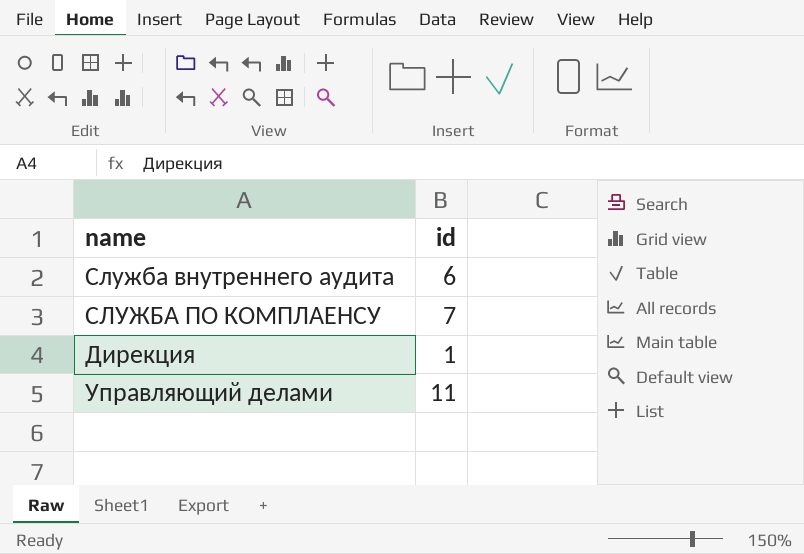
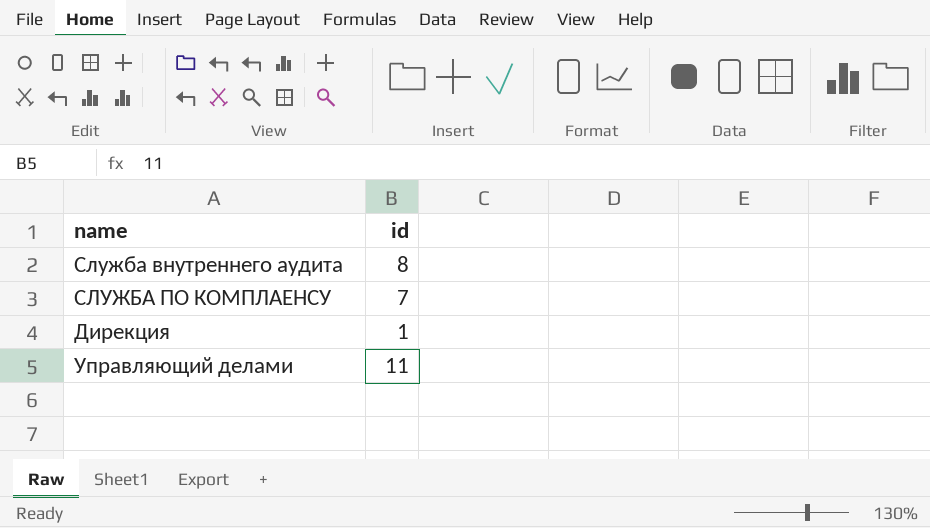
Служба внутреннего аудита | id: 6 -> 8

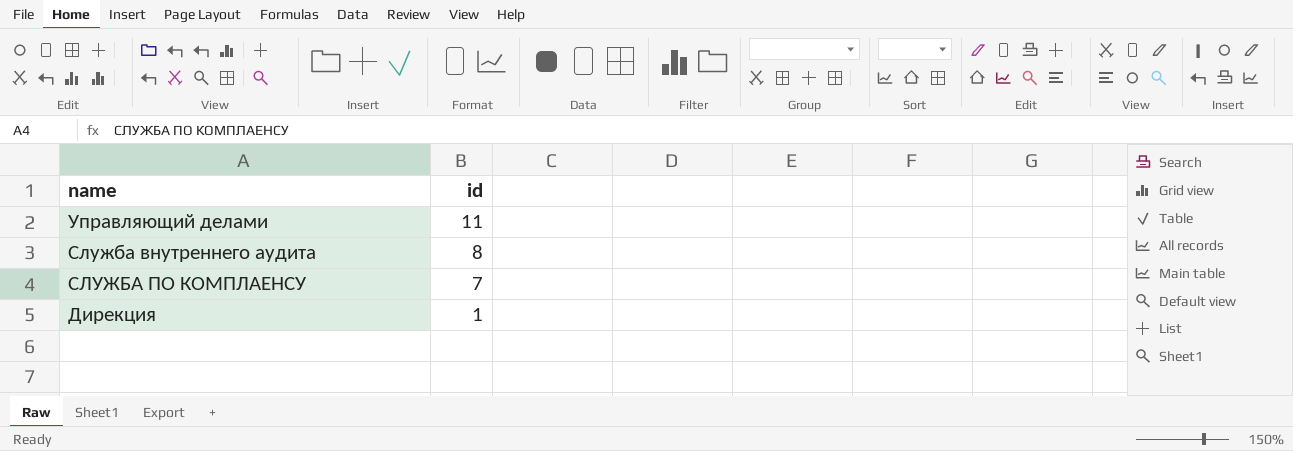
row order: none -> id descending

